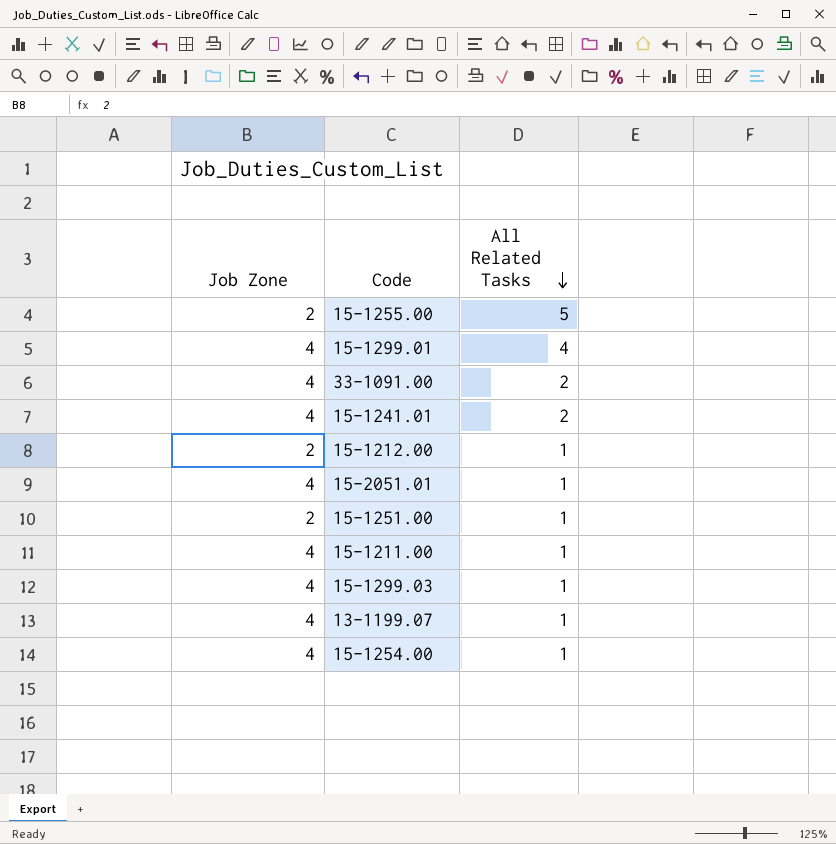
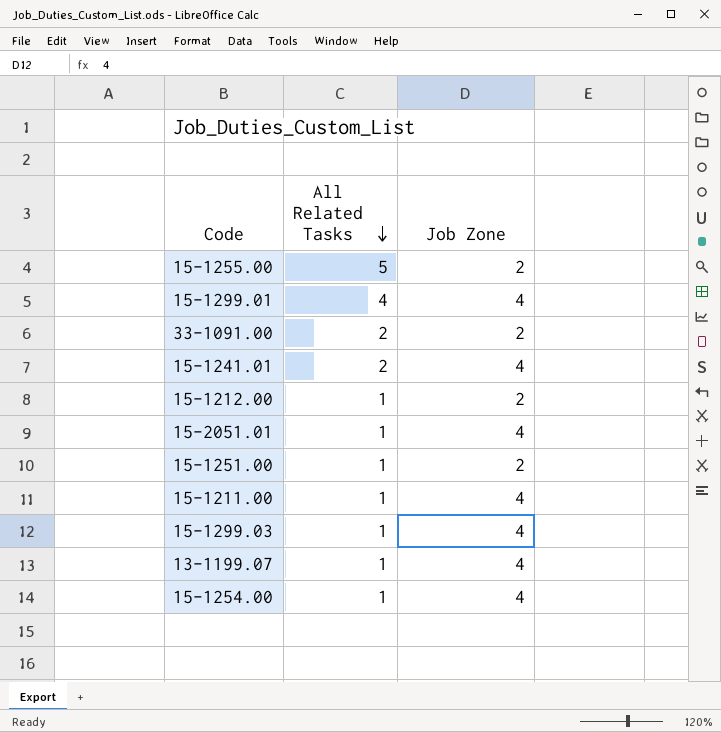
column Job Zone | position: 1 -> 3
33-1091.00 | Job Zone: 4 -> 2

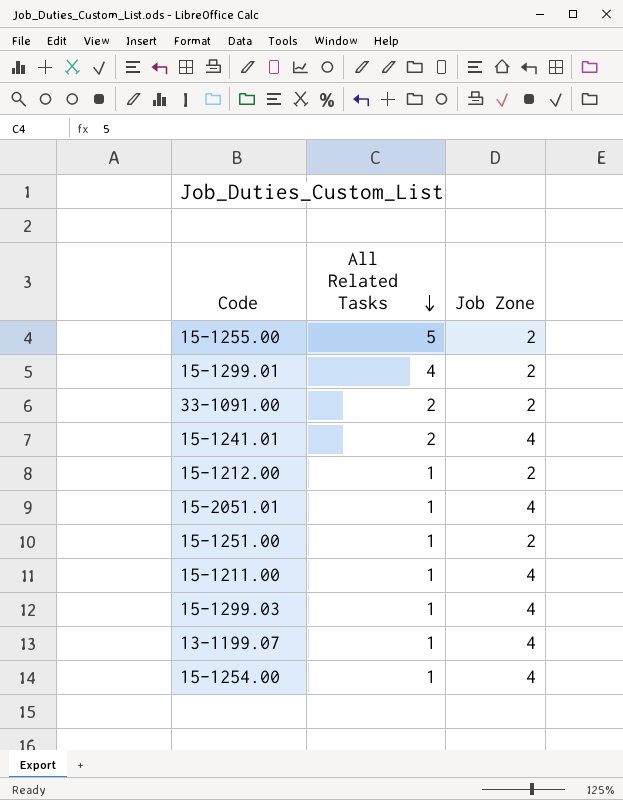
15-1299.01 | Job Zone: 4 -> 2

